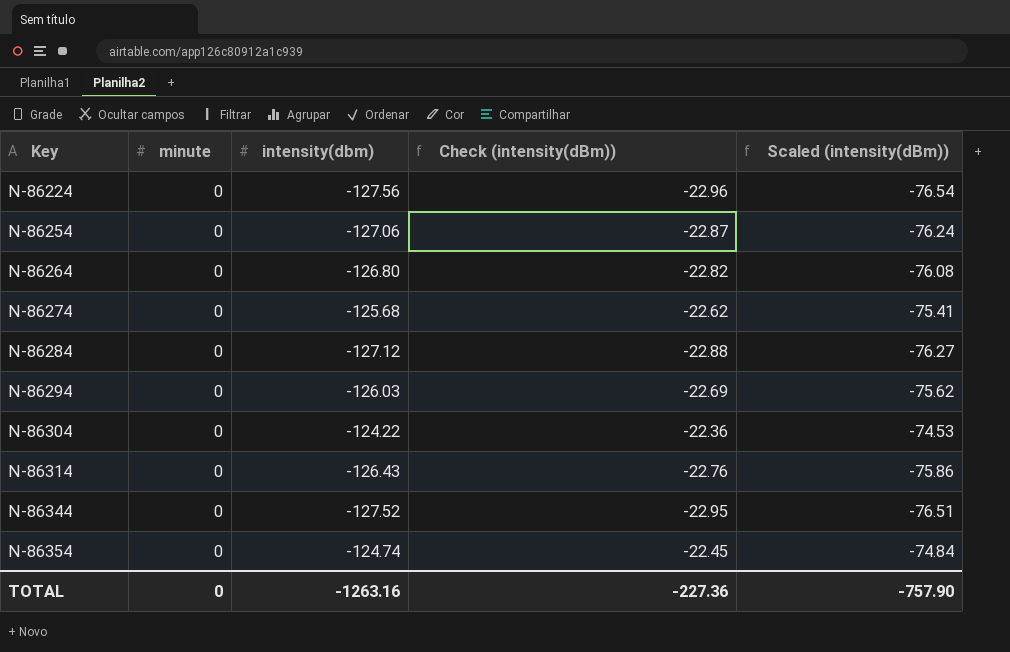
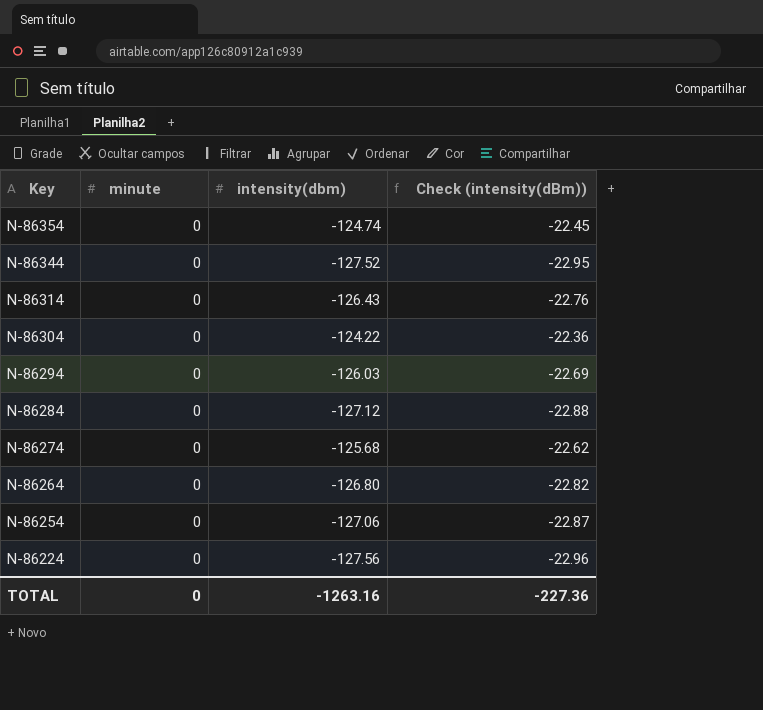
row order: Key ascending -> Key descending
column Scaled (intensity(dBm)) | formula: [intensity(dbm)] * 0.6 -> none

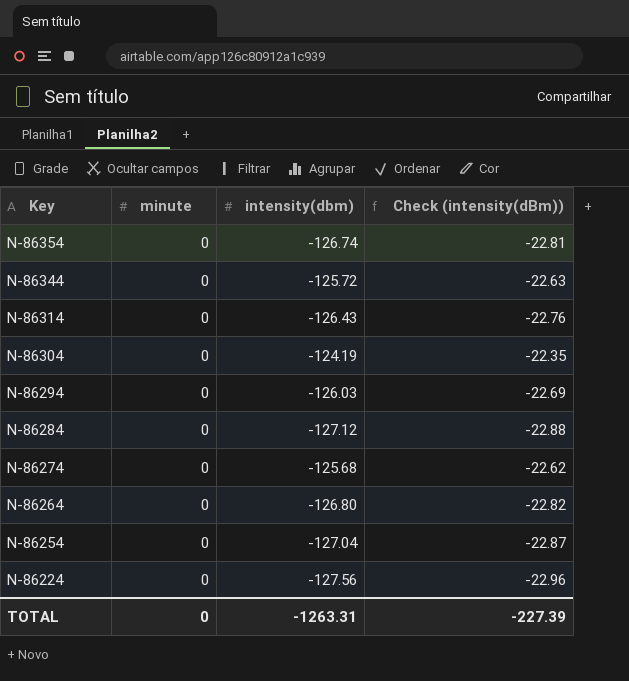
N-86354 | intensity(dbm): -124.74 -> -126.74
N-86354 | Check (intensity(dBm)): -22.45 -> -22.81
N-86344 | intensity(dbm): -127.52 -> -125.72
N-86344 | Check (intensity(dBm)): -22.95 -> -22.63
N-86304 | intensity(dbm): -124.22 -> -124.19
N-86304 | Check (intensity(dBm)): -22.36 -> -22.35
N-86254 | intensity(dbm): -127.06 -> -127.04
TOTAL | intensity(dbm): -1263.16 -> -1263.31
TOTAL | Check (intensity(dBm)): -227.36 -> -227.39

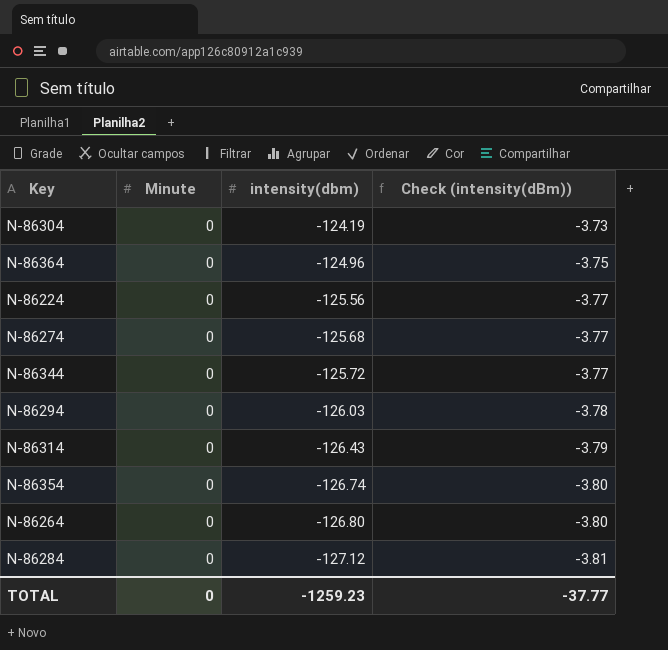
row order: Key descending -> intensity(dbm) descending
column name: minute -> Minute
column Check (intensity(dBm)) | formula: [intensity(dbm)] * 0.18 -> [intensity(dbm)] * 0.03
row N-86254: 0 | -127.04 | -22.87 -> none
row N-86364: none -> 0 | -124.96 | -3.75
N-86224 | intensity(dbm): -127.56 -> -125.56
TOTAL | intensity(dbm): -1263.31 -> -1259.23
TOTAL | Check (intensity(dBm)): -227.39 -> -37.77

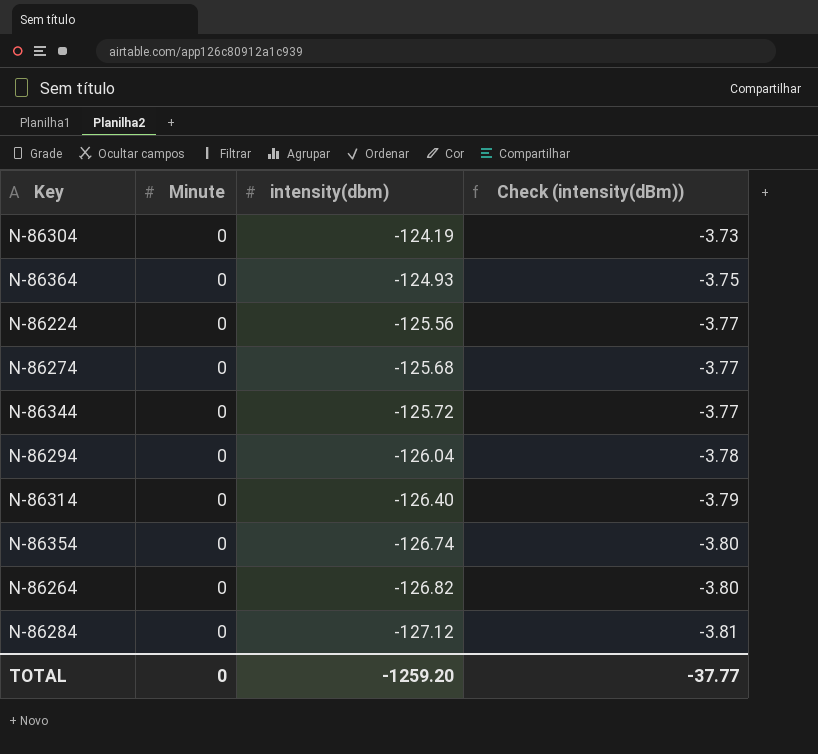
N-86364 | intensity(dbm): -124.96 -> -124.93
N-86294 | intensity(dbm): -126.03 -> -126.04
N-86314 | intensity(dbm): -126.43 -> -126.40
N-86264 | intensity(dbm): -126.80 -> -126.82
TOTAL | intensity(dbm): -1259.23 -> -1259.20

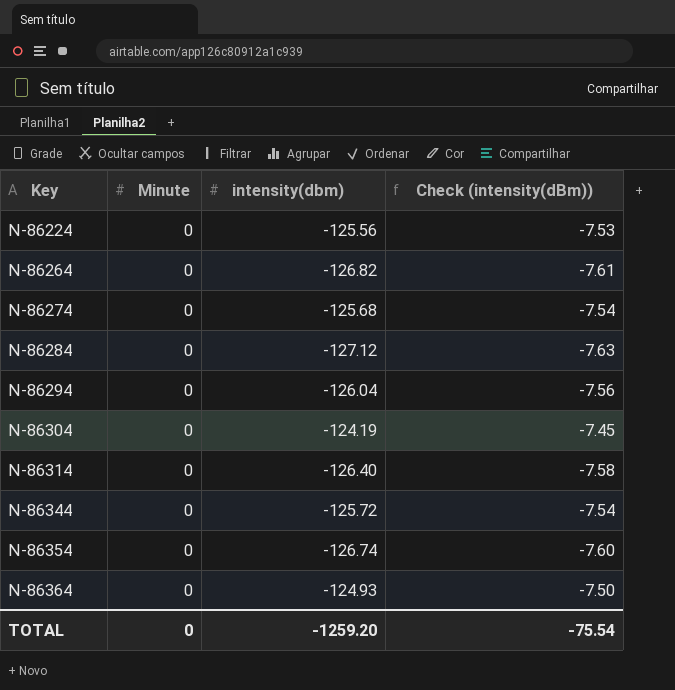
row order: intensity(dbm) descending -> Key ascending
column Check (intensity(dBm)) | formula: [intensity(dbm)] * 0.03 -> [intensity(dbm)] * 0.06
TOTAL | Check (intensity(dBm)): -37.77 -> -75.54

